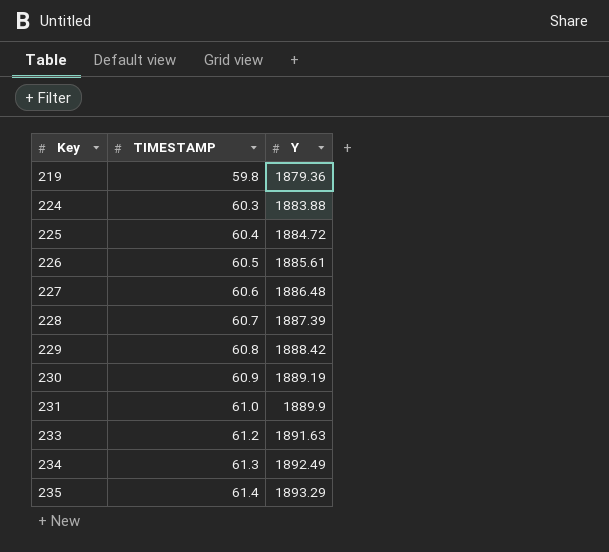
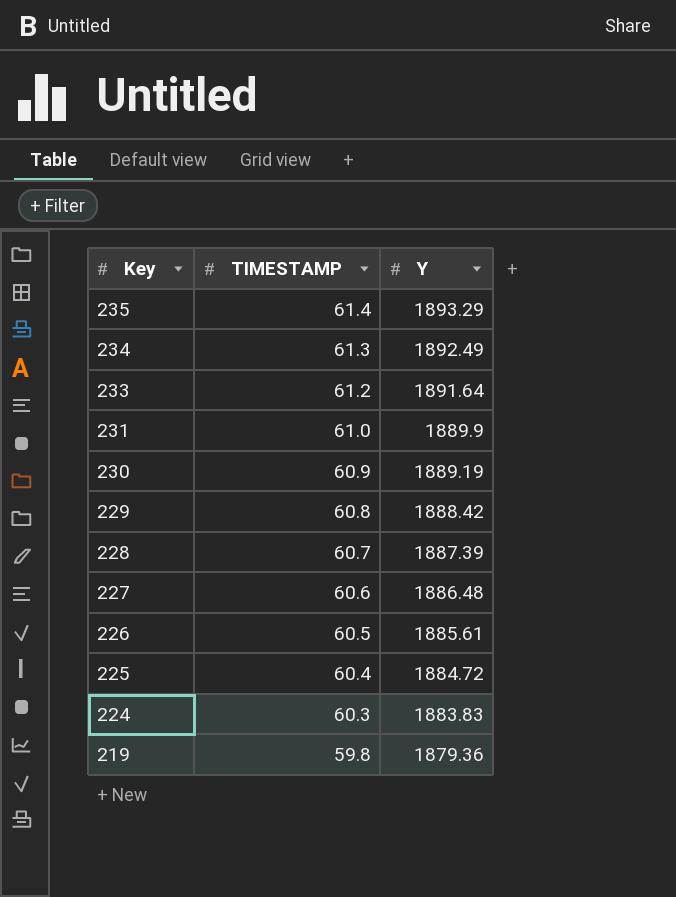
row order: Key ascending -> Key descending
233 | Y: 1891.63 -> 1891.64
224 | Y: 1883.88 -> 1883.83

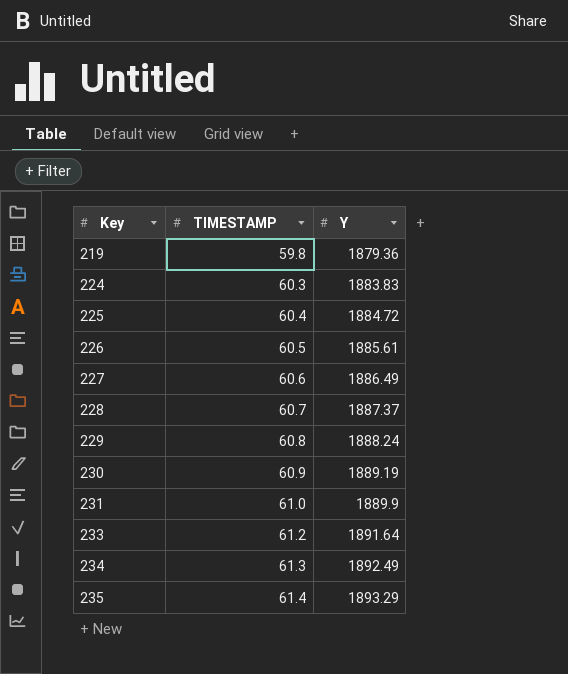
row order: Key descending -> Key ascending
227 | Y: 1886.48 -> 1886.49
228 | Y: 1887.39 -> 1887.37
229 | Y: 1888.42 -> 1888.24

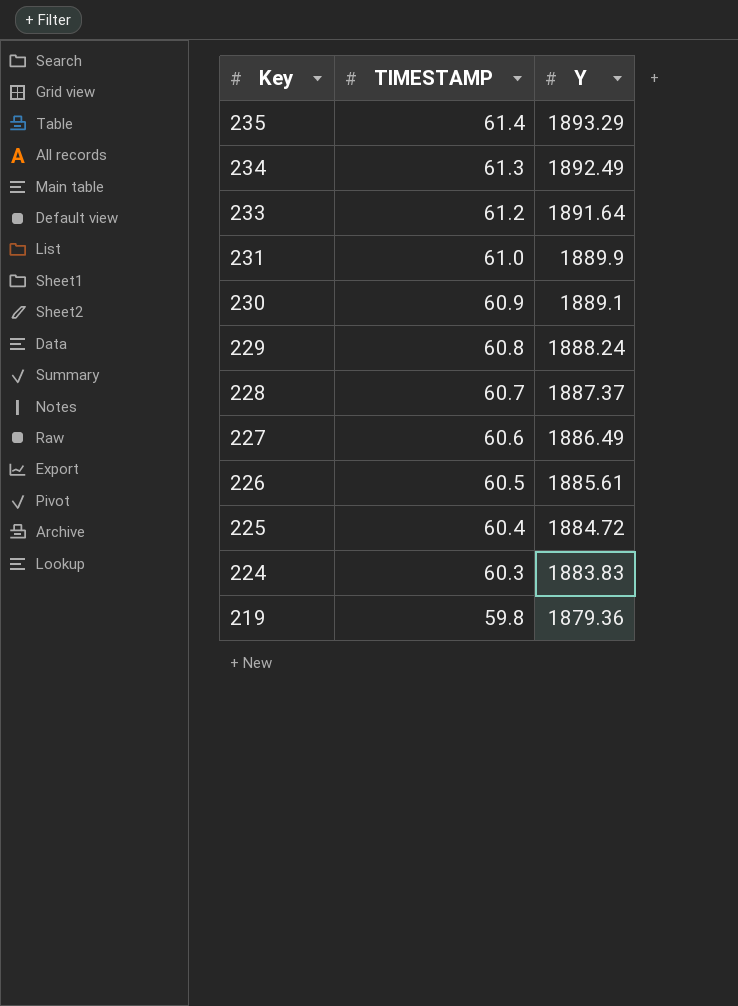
row order: Key ascending -> Key descending
230 | Y: 1889.19 -> 1889.1

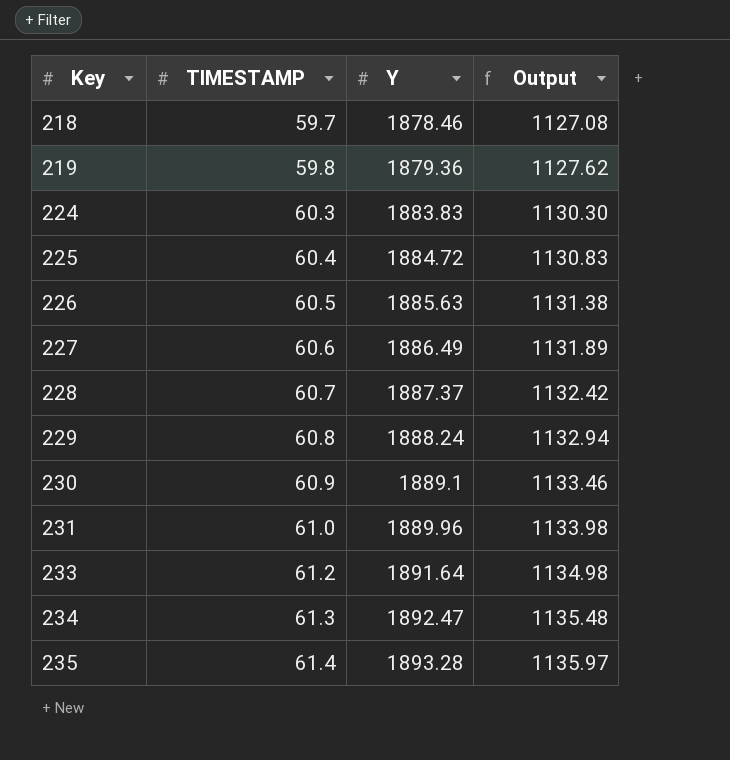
row order: Key descending -> Key ascending
column Output | formula: none -> [Y] * 0.6
row 218: none -> 59.7 | 1878.46 | 1127.08
226 | Y: 1885.61 -> 1885.63
231 | Y: 1889.9 -> 1889.96
234 | Y: 1892.49 -> 1892.47
235 | Y: 1893.29 -> 1893.28

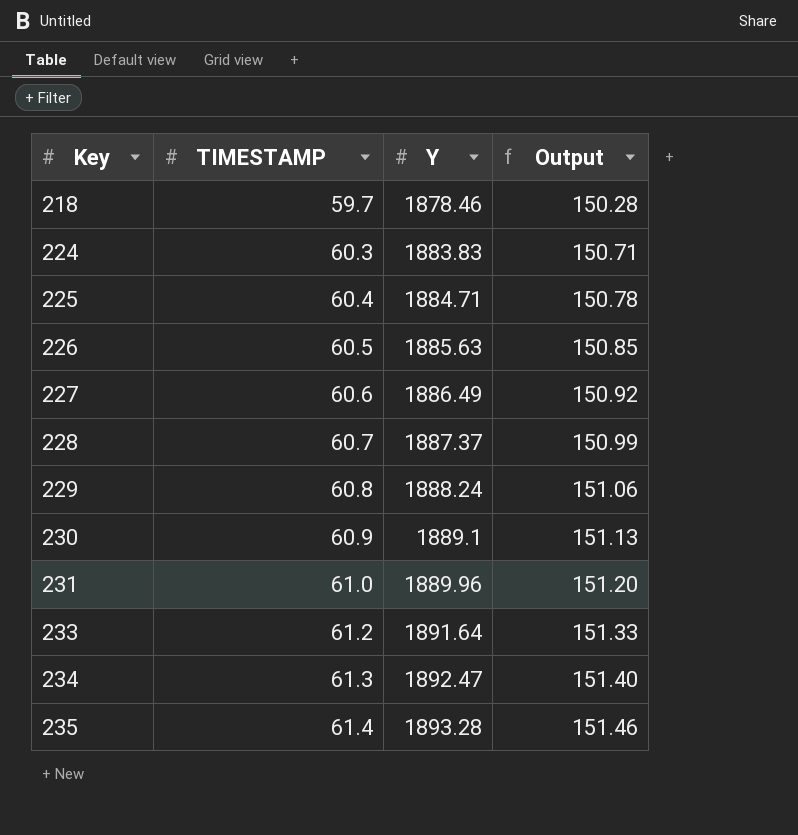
column Output | formula: [Y] * 0.6 -> [Y] * 0.08
row 219: 59.8 | 1879.36 | 1127.62 -> none
225 | Y: 1884.72 -> 1884.71

